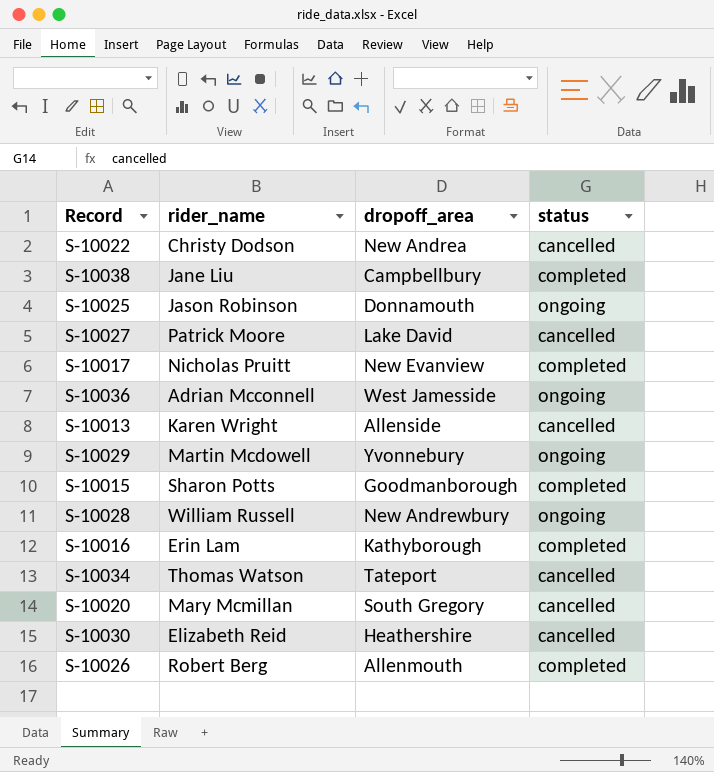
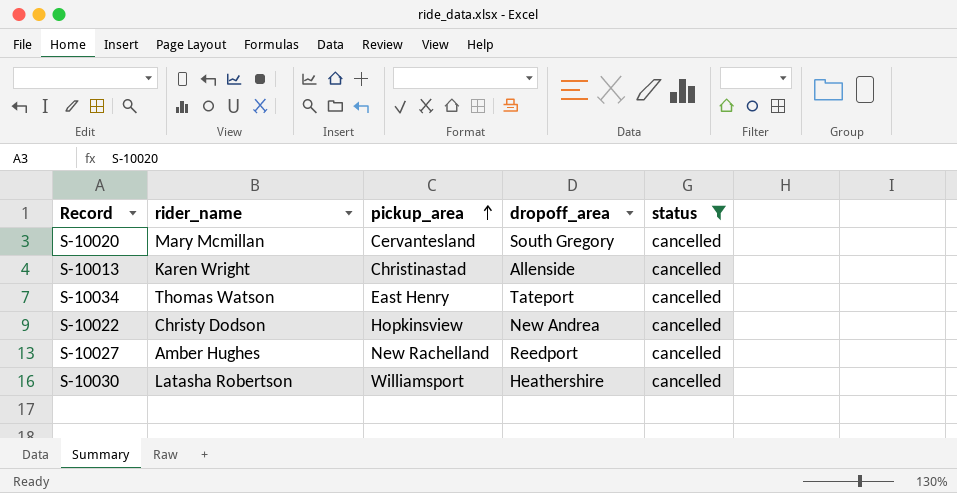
filter: none -> status = cancelled
row order: none -> pickup_area ascending
column pickup_area | position: none -> 3
S-10027 | rider_name: Patrick Moore -> Amber Hughes
S-10027 | dropoff_area: Lake David -> Reedport
S-10030 | rider_name: Elizabeth Reid -> Latasha Robertson

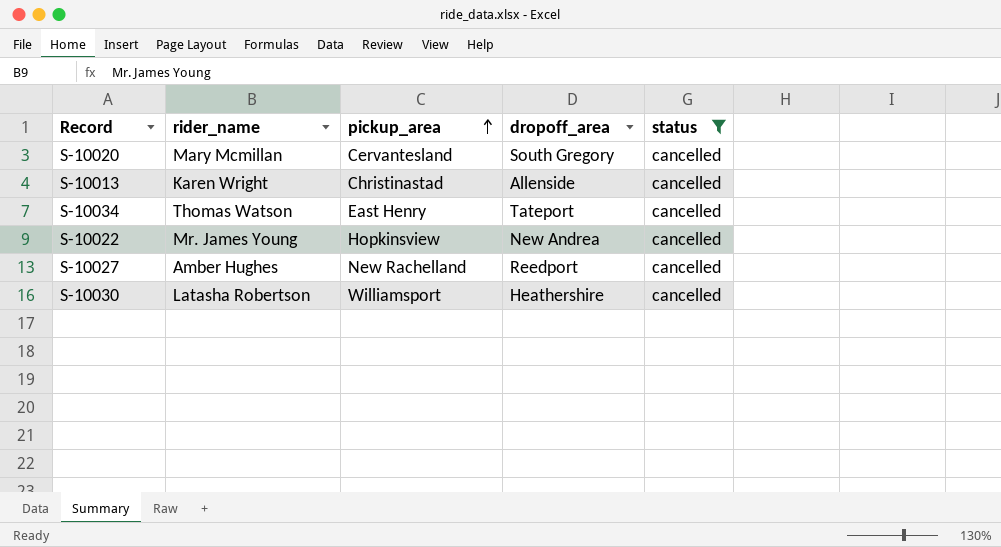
S-10022 | rider_name: Christy Dodson -> Mr. James Young

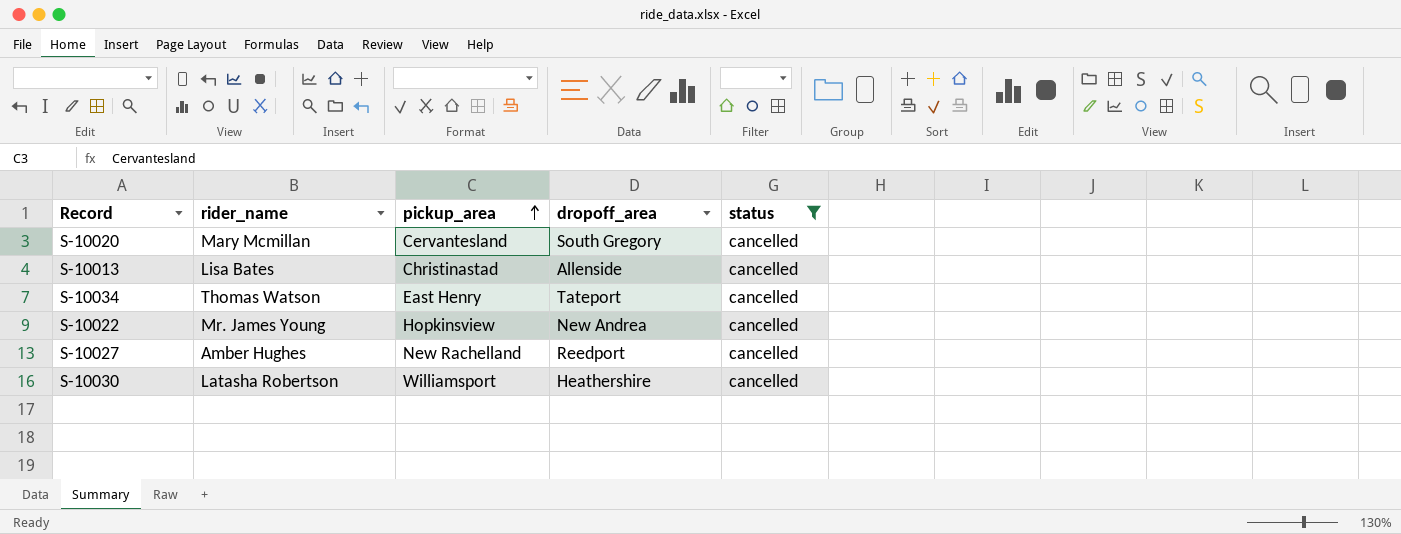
S-10013 | rider_name: Karen Wright -> Lisa Bates

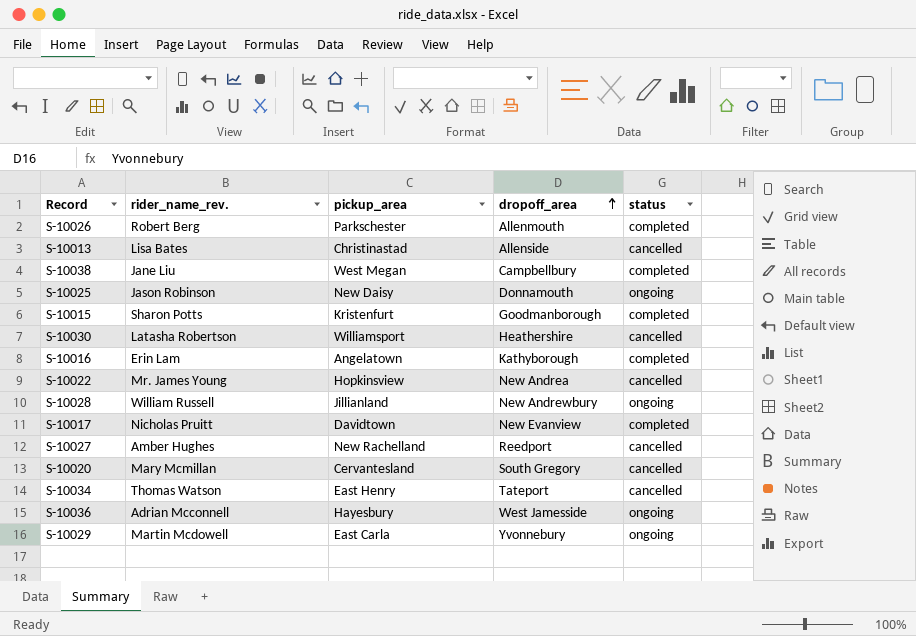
filter: status = cancelled -> none
row order: pickup_area ascending -> dropoff_area ascending
column name: rider_name -> rider_name_rev.

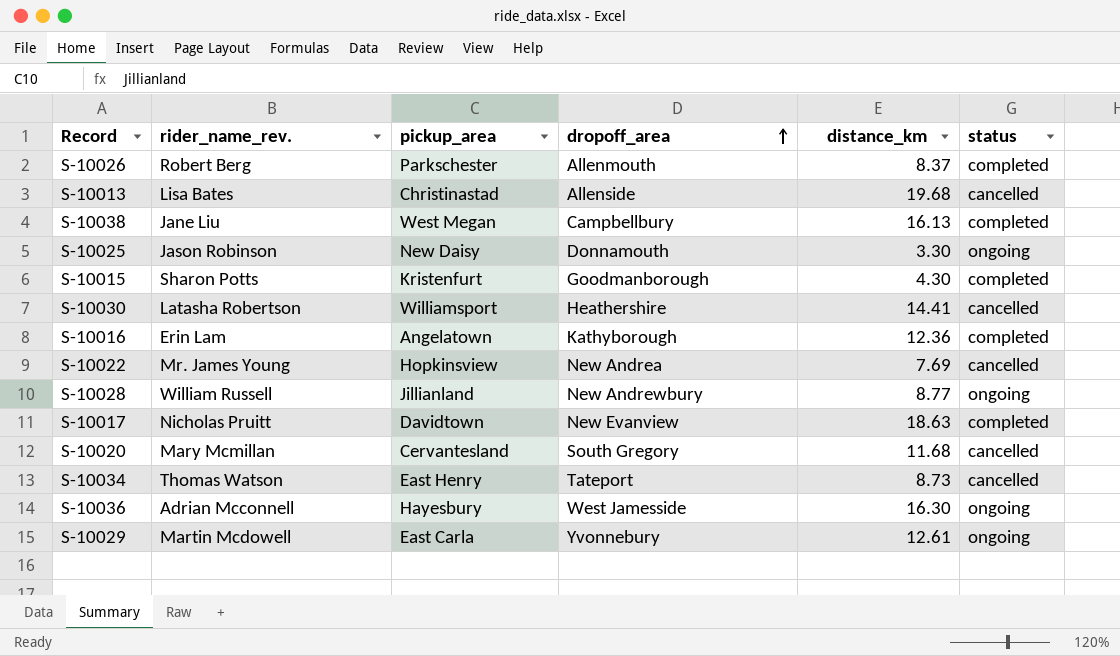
column distance_km | position: none -> 5
row S-10027: Amber Hughes | New Rachelland | Reedport | cancelled -> none

